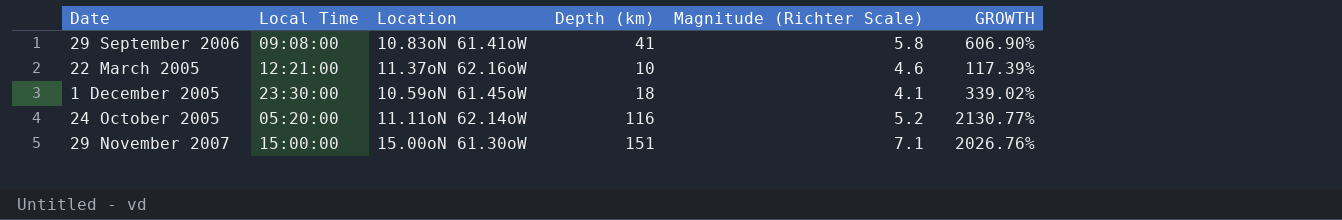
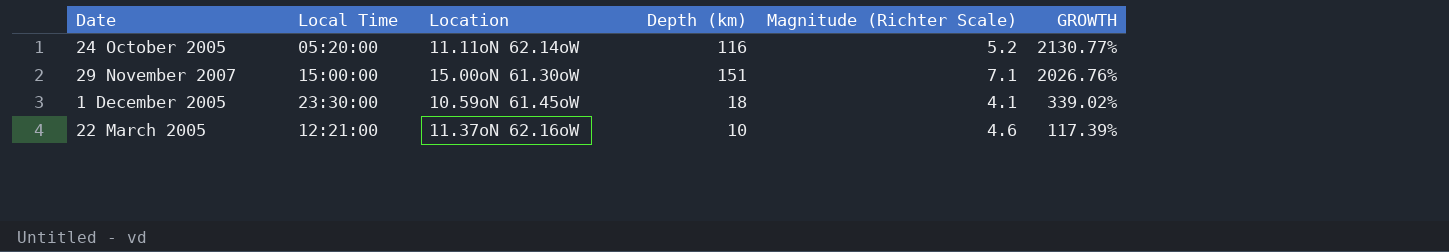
row order: none -> GROWTH descending
row 29 September 2006: 09:08:00 | 10.83oN 61.41oW | 41 | 5.8 | 606.90% -> none

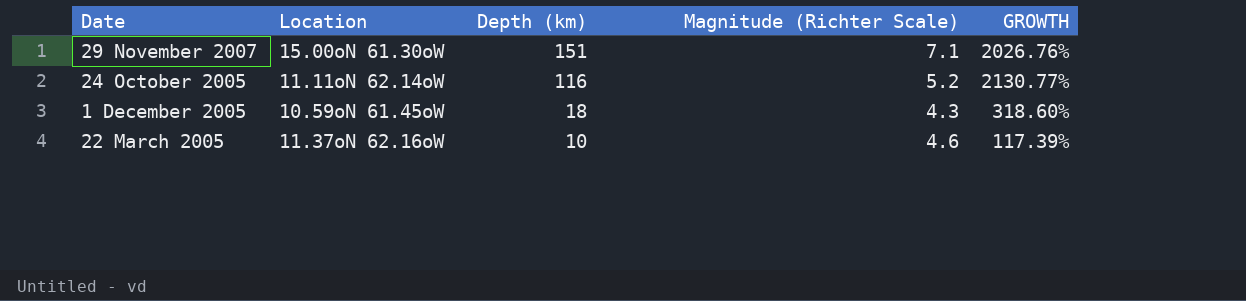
row order: GROWTH descending -> Depth (km) descending
column Local Time | position: 2 -> none
1 December 2005 | Magnitude (Richter Scale): 4.1 -> 4.3
1 December 2005 | GROWTH: 339.02% -> 318.60%

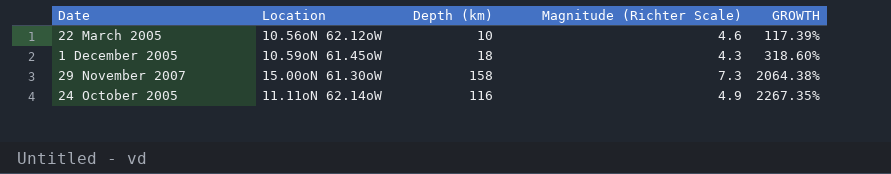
row order: Depth (km) descending -> GROWTH ascending
22 March 2005 | Location: 11.37oN 62.16oW -> 10.56oN 62.12oW
29 November 2007 | Depth (km): 151 -> 158
29 November 2007 | Magnitude (Richter Scale): 7.1 -> 7.3
29 November 2007 | GROWTH: 2026.76% -> 2064.38%
24 October 2005 | Magnitude (Richter Scale): 5.2 -> 4.9
24 October 2005 | GROWTH: 2130.77% -> 2267.35%

